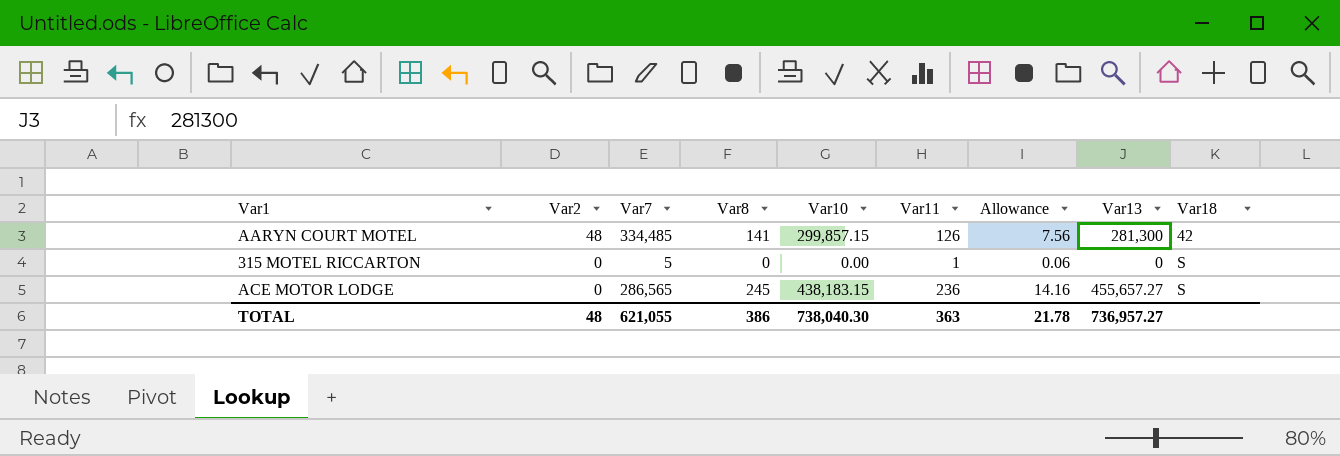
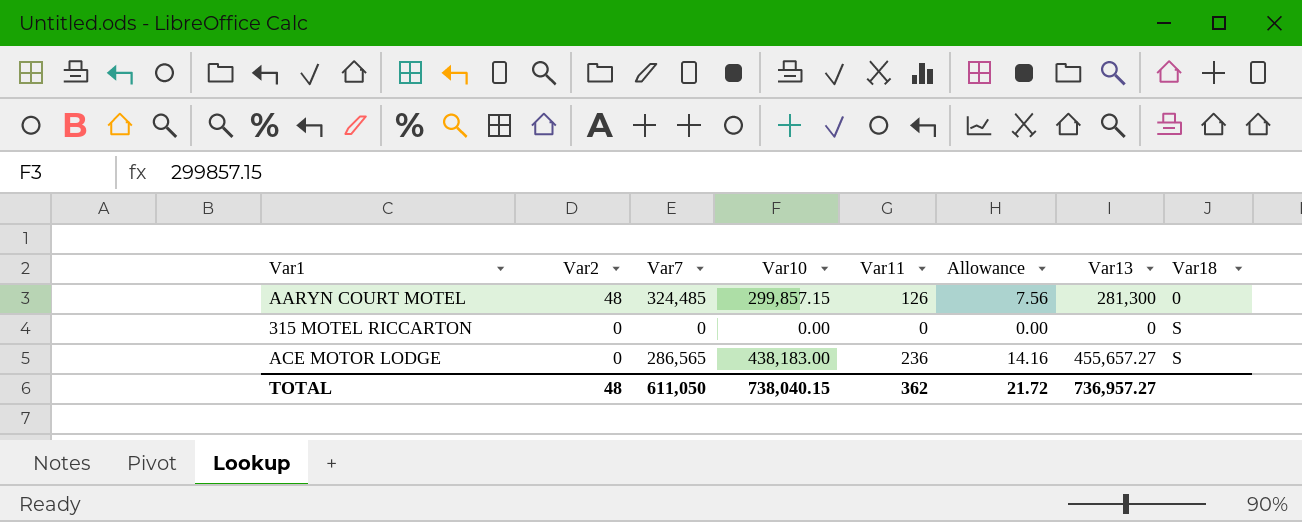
column Var8 | position: 4 -> none
AARYN COURT MOTEL | Var7: 334,485 -> 324,485
AARYN COURT MOTEL | Var18: 42 -> 0
315 MOTEL RICCARTON | Var7: 5 -> 0
315 MOTEL RICCARTON | Var11: 1 -> 0
315 MOTEL RICCARTON | Allowance: 0.06 -> 0.00
ACE MOTOR LODGE | Var10: 438,183.15 -> 438,183.00
TOTAL | Var7: 621,055 -> 611,050
TOTAL | Var10: 738,040.30 -> 738,040.15
TOTAL | Var11: 363 -> 362
TOTAL | Allowance: 21.78 -> 21.72

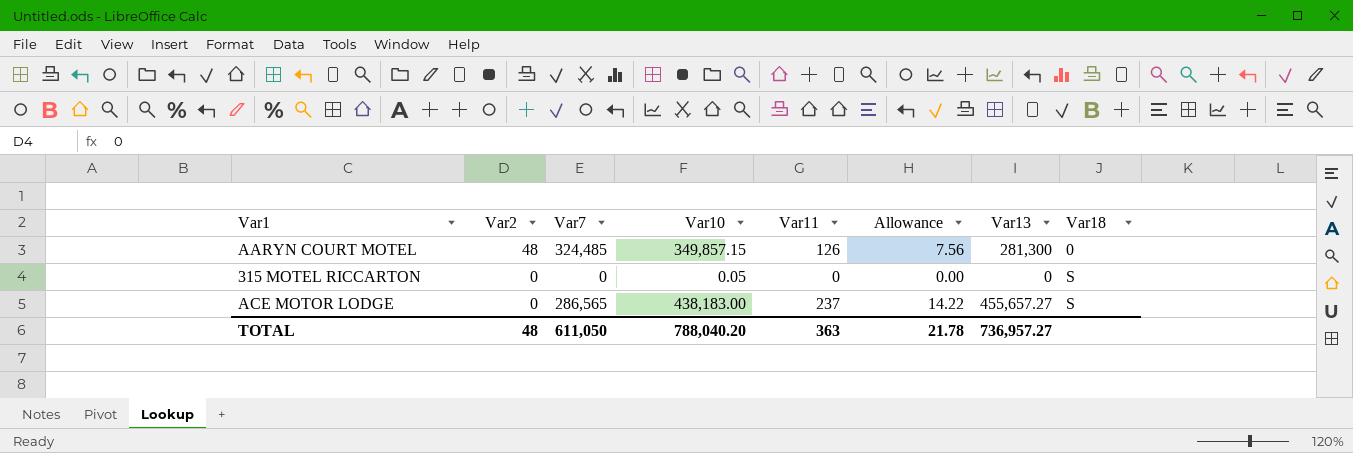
AARYN COURT MOTEL | Var10: 299,857.15 -> 349,857.15
315 MOTEL RICCARTON | Var10: 0.00 -> 0.05
ACE MOTOR LODGE | Var11: 236 -> 237
ACE MOTOR LODGE | Allowance: 14.16 -> 14.22
TOTAL | Var10: 738,040.15 -> 788,040.20
TOTAL | Var11: 362 -> 363
TOTAL | Allowance: 21.72 -> 21.78

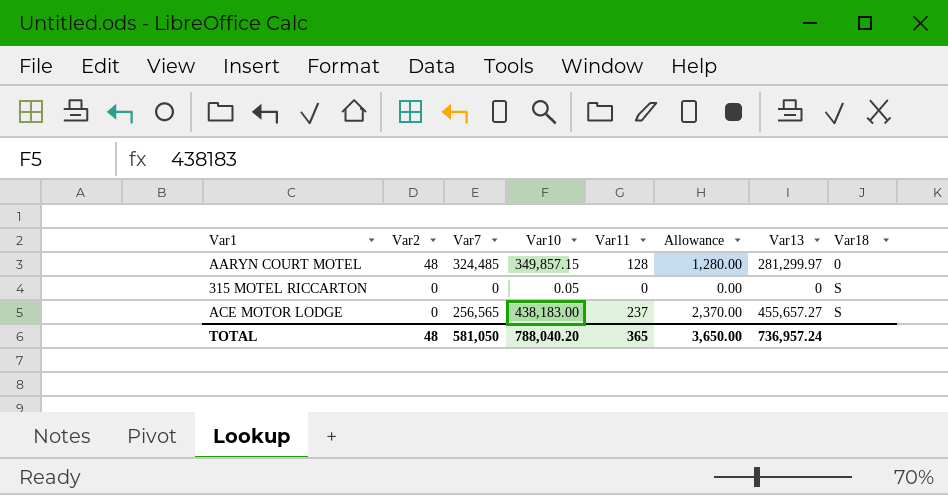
column Allowance | formula: [Var11] * 0.06 -> [Var11] * 10
AARYN COURT MOTEL | Var11: 126 -> 128
AARYN COURT MOTEL | Var13: 281,300 -> 281,299.97
ACE MOTOR LODGE | Var7: 286,565 -> 256,565
TOTAL | Var7: 611,050 -> 581,050
TOTAL | Var11: 363 -> 365
TOTAL | Allowance: 21.78 -> 3,650.00
TOTAL | Var13: 736,957.27 -> 736,957.24

